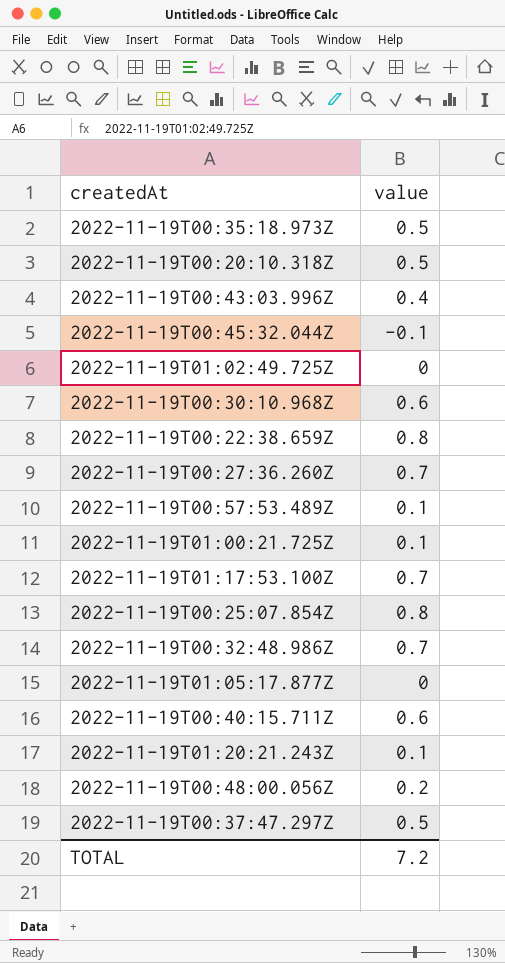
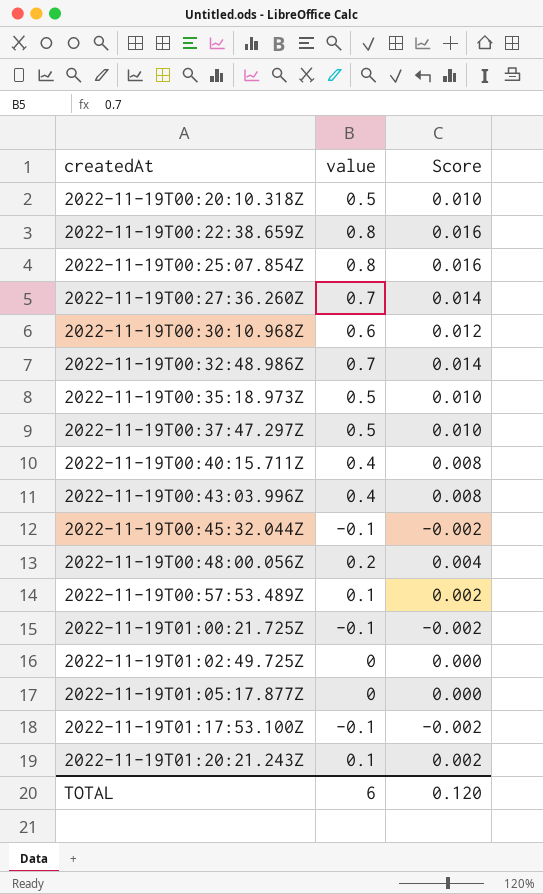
row order: none -> createdAt ascending
column Score | formula: none -> [value] * 0.02
2022-11-19T00:40:15.711Z | value: 0.6 -> 0.4
2022-11-19T01:00:21.725Z | value: 0.1 -> -0.1
2022-11-19T01:17:53.100Z | value: 0.7 -> -0.1
TOTAL | value: 7.2 -> 6

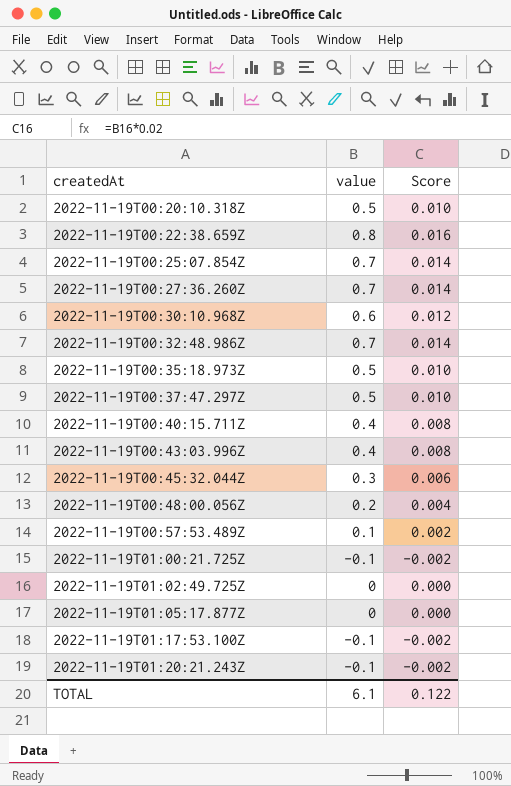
2022-11-19T00:25:07.854Z | value: 0.8 -> 0.7
2022-11-19T00:25:07.854Z | Score: 0.016 -> 0.014
2022-11-19T00:45:32.044Z | value: -0.1 -> 0.3
2022-11-19T00:45:32.044Z | Score: -0.002 -> 0.006
2022-11-19T01:20:21.243Z | value: 0.1 -> -0.1
2022-11-19T01:20:21.243Z | Score: 0.002 -> -0.002
TOTAL | value: 6 -> 6.1
TOTAL | Score: 0.120 -> 0.122

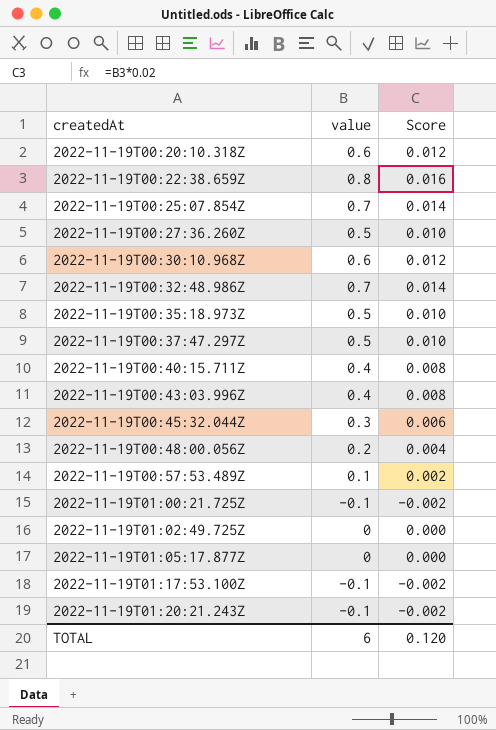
2022-11-19T00:20:10.318Z | value: 0.5 -> 0.6
2022-11-19T00:20:10.318Z | Score: 0.010 -> 0.012
2022-11-19T00:27:36.260Z | value: 0.7 -> 0.5
2022-11-19T00:27:36.260Z | Score: 0.014 -> 0.010
TOTAL | value: 6.1 -> 6
TOTAL | Score: 0.122 -> 0.120

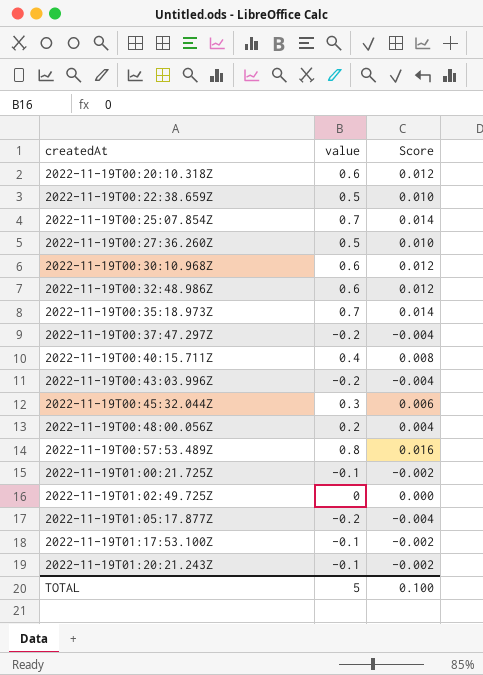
2022-11-19T00:22:38.659Z | value: 0.8 -> 0.5
2022-11-19T00:22:38.659Z | Score: 0.016 -> 0.010
2022-11-19T00:32:48.986Z | value: 0.7 -> 0.6
2022-11-19T00:32:48.986Z | Score: 0.014 -> 0.012
2022-11-19T00:35:18.973Z | value: 0.5 -> 0.7
2022-11-19T00:35:18.973Z | Score: 0.010 -> 0.014
2022-11-19T00:37:47.297Z | value: 0.5 -> -0.2
2022-11-19T00:37:47.297Z | Score: 0.010 -> -0.004
2022-11-19T00:43:03.996Z | value: 0.4 -> -0.2
2022-11-19T00:43:03.996Z | Score: 0.008 -> -0.004
2022-11-19T00:57:53.489Z | value: 0.1 -> 0.8
2022-11-19T00:57:53.489Z | Score: 0.002 -> 0.016
2022-11-19T01:05:17.877Z | value: 0 -> -0.2
2022-11-19T01:05:17.877Z | Score: 0.000 -> -0.004
TOTAL | value: 6 -> 5
TOTAL | Score: 0.120 -> 0.100

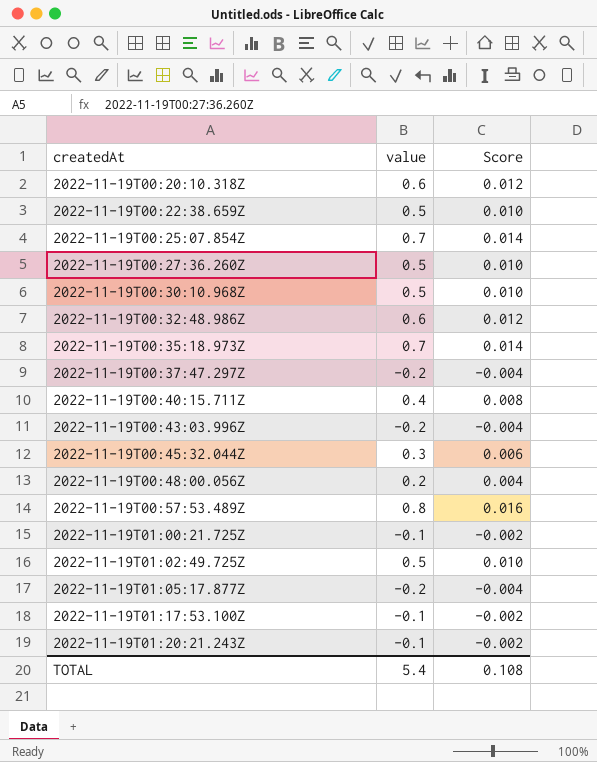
2022-11-19T00:30:10.968Z | value: 0.6 -> 0.5
2022-11-19T00:30:10.968Z | Score: 0.012 -> 0.010
2022-11-19T01:02:49.725Z | value: 0 -> 0.5
2022-11-19T01:02:49.725Z | Score: 0.000 -> 0.010
TOTAL | value: 5 -> 5.4
TOTAL | Score: 0.100 -> 0.108

